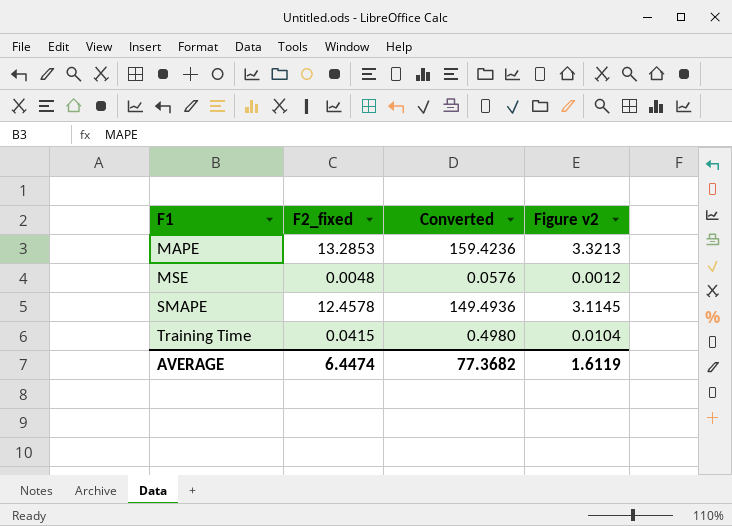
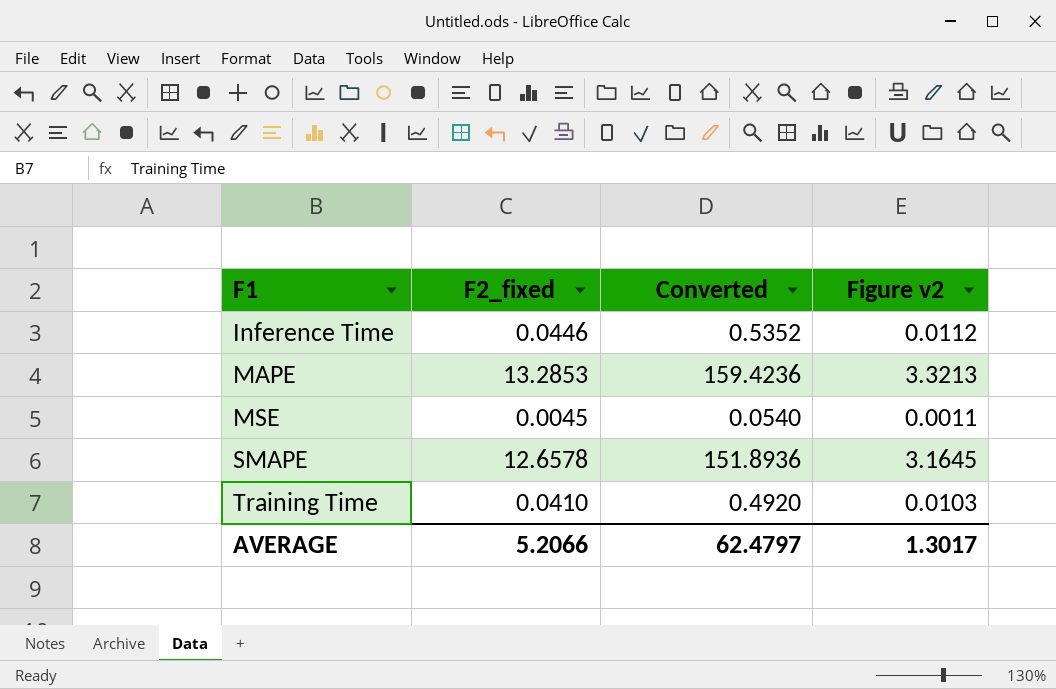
row Inference Time: none -> 0.0446 | 0.5352 | 0.0112
MSE | F2_fixed: 0.0048 -> 0.0045
MSE | Converted: 0.0576 -> 0.0540
MSE | Figure v2: 0.0012 -> 0.0011
SMAPE | F2_fixed: 12.4578 -> 12.6578
SMAPE | Converted: 149.4936 -> 151.8936
SMAPE | Figure v2: 3.1145 -> 3.1645
Training Time | F2_fixed: 0.0415 -> 0.0410
Training Time | Converted: 0.4980 -> 0.4920
Training Time | Figure v2: 0.0104 -> 0.0103
AVERAGE | F2_fixed: 6.4474 -> 5.2066
AVERAGE | Converted: 77.3682 -> 62.4797
AVERAGE | Figure v2: 1.6119 -> 1.3017

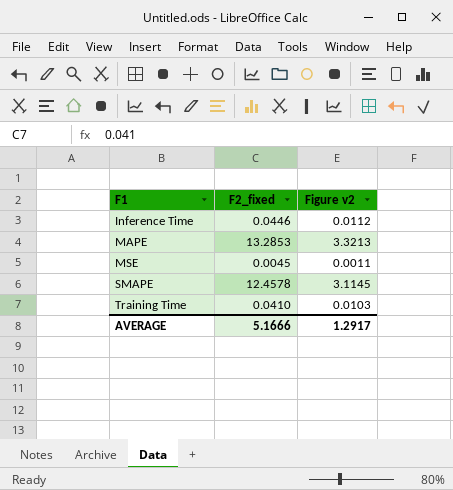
column Converted | formula: [F2_fixed] * 12 -> none
SMAPE | F2_fixed: 12.6578 -> 12.4578
SMAPE | Figure v2: 3.1645 -> 3.1145
AVERAGE | F2_fixed: 5.2066 -> 5.1666
AVERAGE | Figure v2: 1.3017 -> 1.2917

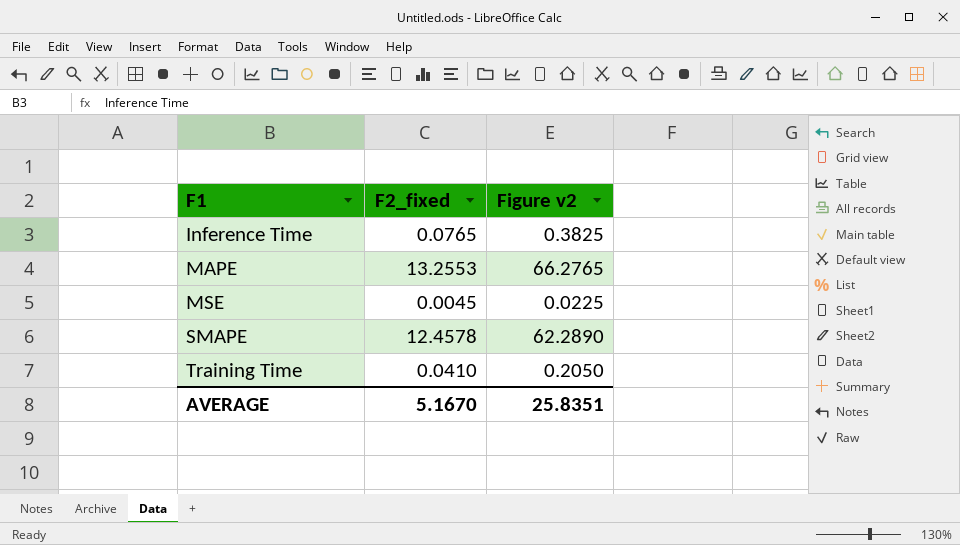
column Figure v2 | formula: [F2_fixed] * 0.25 -> [F2_fixed] * 5
Inference Time | F2_fixed: 0.0446 -> 0.0765
MAPE | F2_fixed: 13.2853 -> 13.2553
AVERAGE | F2_fixed: 5.1666 -> 5.1670
AVERAGE | Figure v2: 1.2917 -> 25.8351

